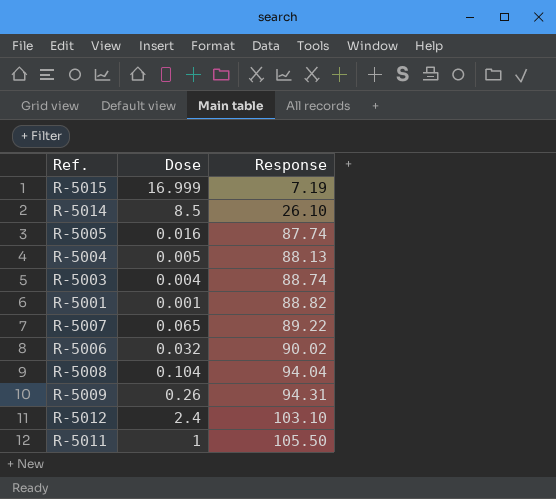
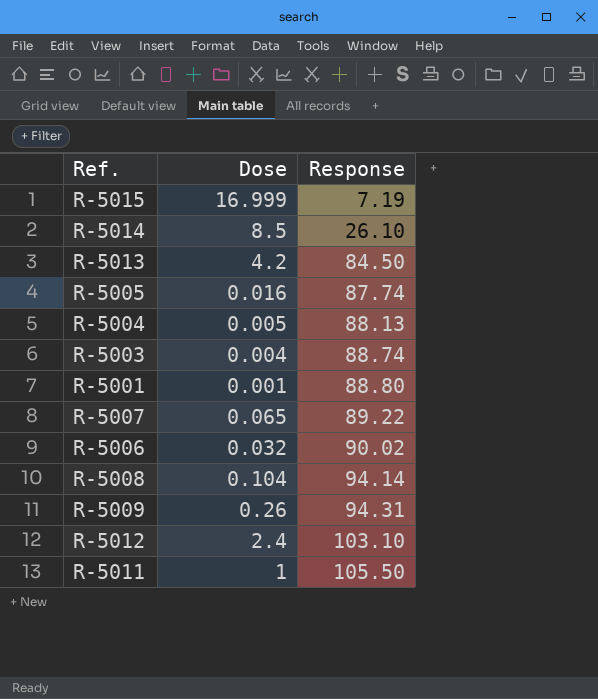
row R-5013: none -> 4.2 | 84.50
R-5001 | Response: 88.82 -> 88.80
R-5008 | Response: 94.04 -> 94.14

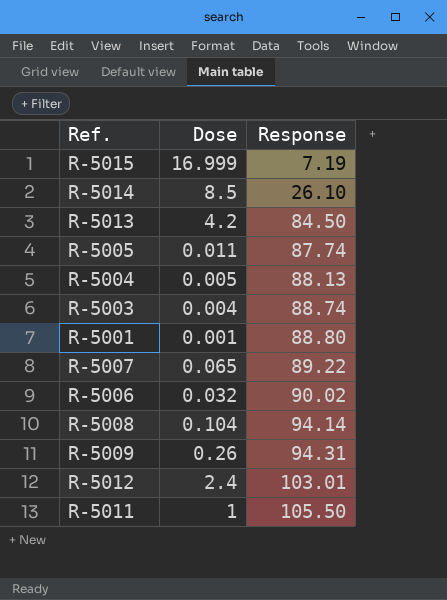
R-5005 | Dose: 0.016 -> 0.011
R-5012 | Response: 103.10 -> 103.01

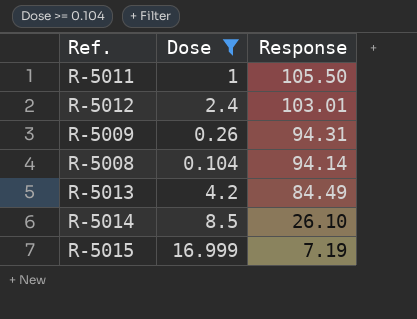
filter: none -> Dose >= 0.104
row order: Response ascending -> Response descending
R-5013 | Response: 84.50 -> 84.49

